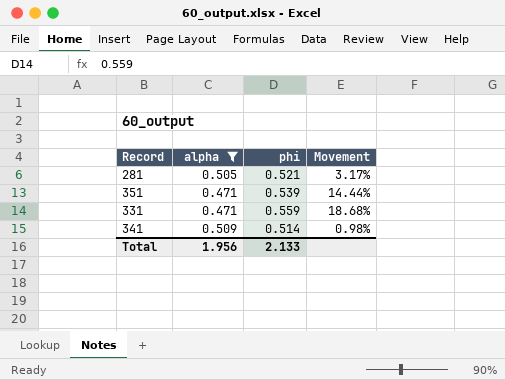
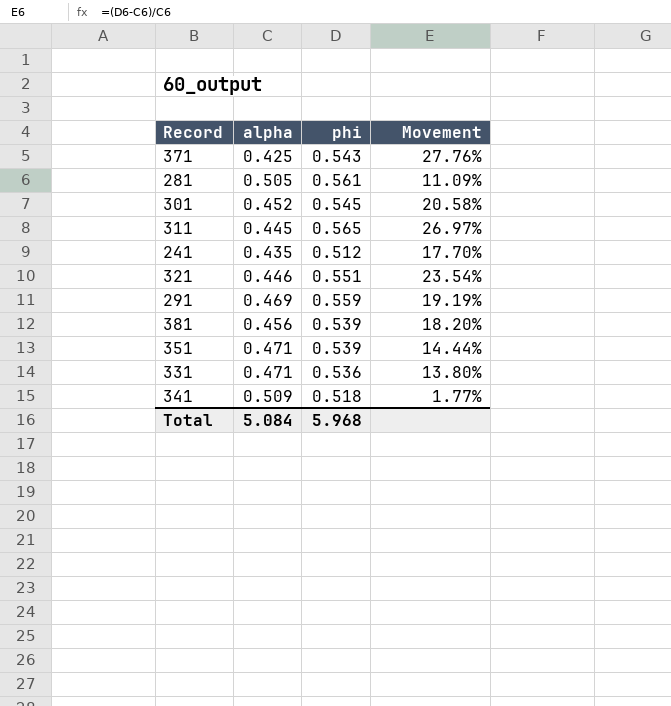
filter: alpha >= 0.471 -> none
281 | phi: 0.521 -> 0.561
281 | Movement: 3.17% -> 11.09%
331 | phi: 0.559 -> 0.536
331 | Movement: 18.68% -> 13.80%
341 | phi: 0.514 -> 0.518
341 | Movement: 0.98% -> 1.77%
Total | alpha: 1.956 -> 5.084
Total | phi: 2.133 -> 5.968

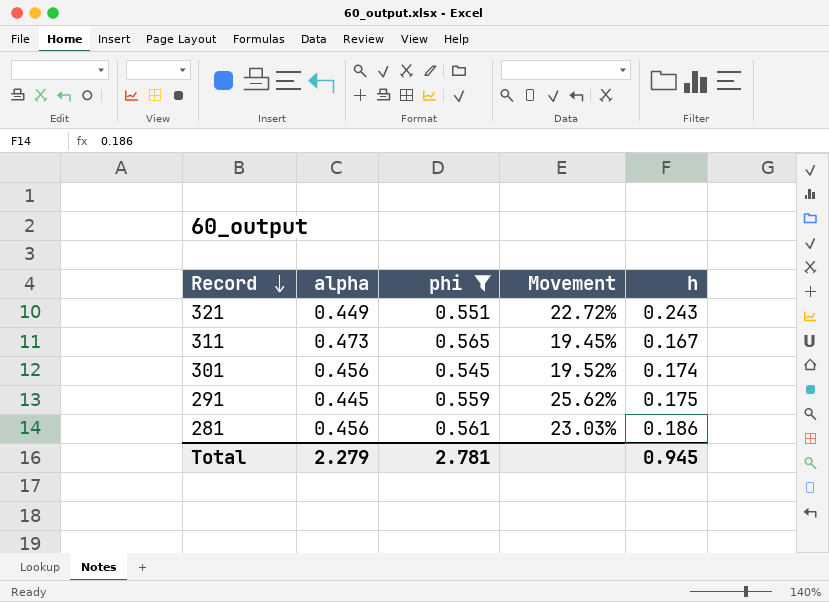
filter: none -> phi >= 0.545
row order: none -> Record descending
column h | position: none -> 5
321 | alpha: 0.446 -> 0.449
321 | Movement: 23.54% -> 22.72%
311 | alpha: 0.445 -> 0.473
311 | Movement: 26.97% -> 19.45%
301 | alpha: 0.452 -> 0.456
301 | Movement: 20.58% -> 19.52%
291 | alpha: 0.469 -> 0.445
291 | Movement: 19.19% -> 25.62%
281 | alpha: 0.505 -> 0.456
281 | Movement: 11.09% -> 23.03%
Total | alpha: 5.084 -> 2.279
Total | phi: 5.968 -> 2.781

